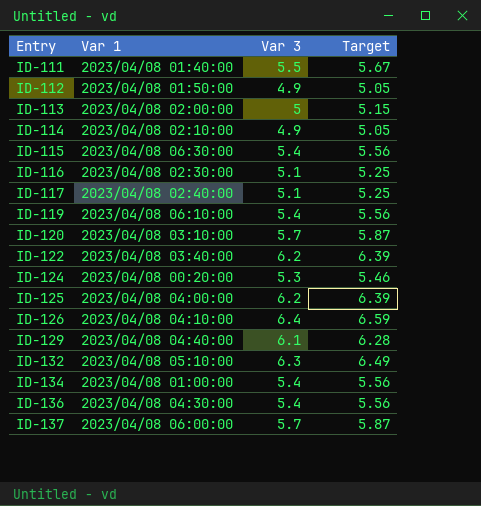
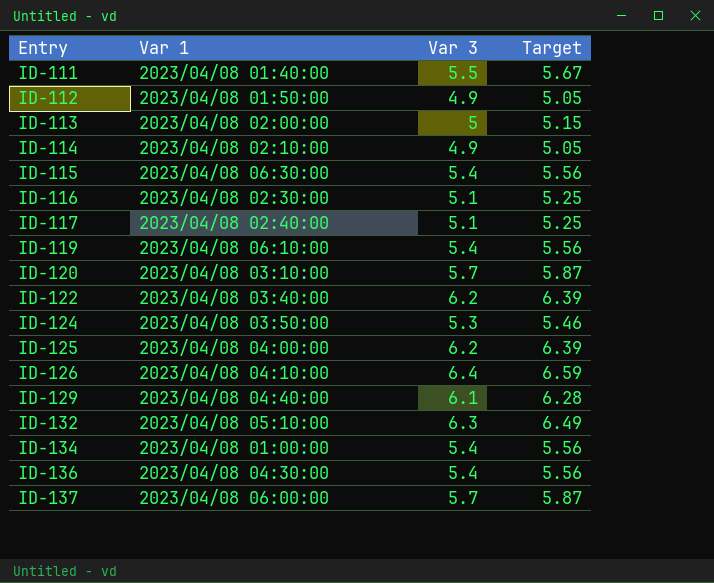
ID-124 | Var 1: 2023/04/08 00:20:00 -> 2023/04/08 03:50:00

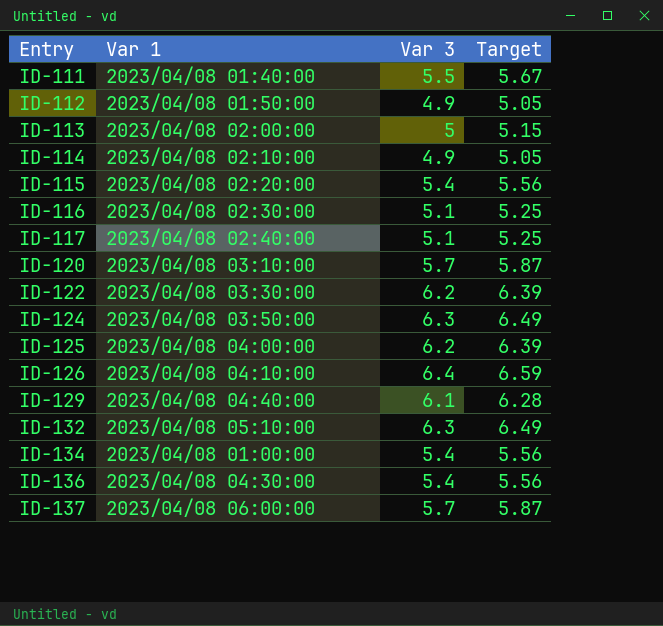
row ID-119: 2023/04/08 06:10:00 | 5.4 | 5.56 -> none
ID-115 | Var 1: 2023/04/08 06:30:00 -> 2023/04/08 02:20:00
ID-122 | Var 1: 2023/04/08 03:40:00 -> 2023/04/08 03:30:00
ID-124 | Var 3: 5.3 -> 6.3
ID-124 | Target: 5.46 -> 6.49

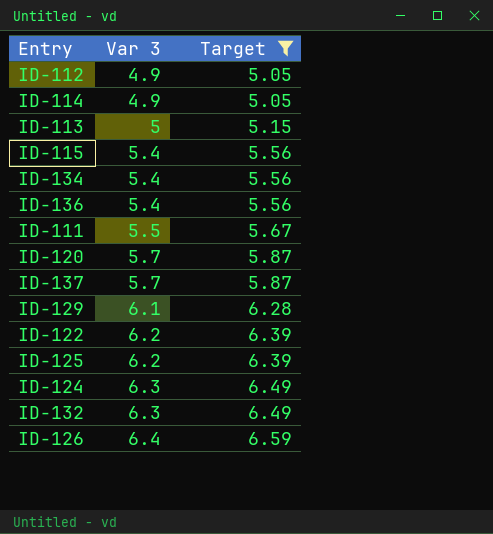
filter: none -> Target != 5.25
row order: Entry ascending -> Var 3 ascending
column Var 1 | position: 2 -> none

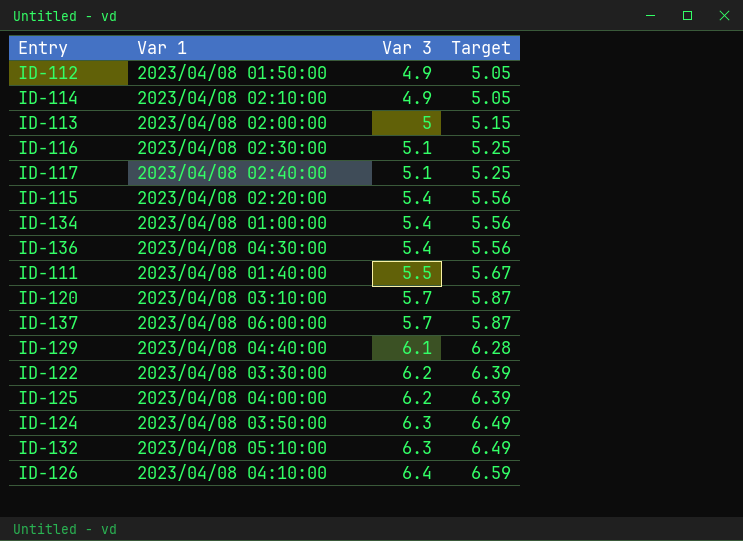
filter: Target != 5.25 -> none
column Var 1 | position: none -> 2

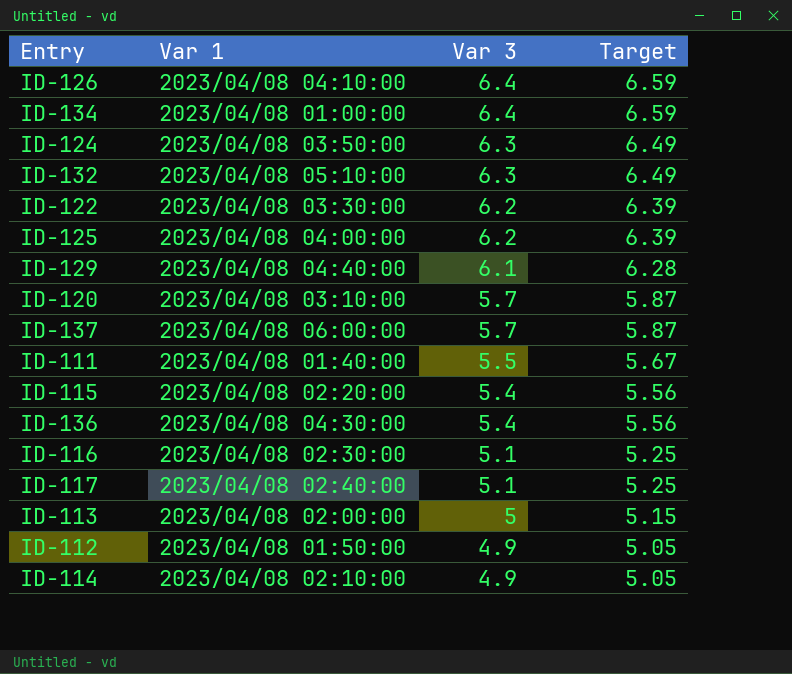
row order: Var 3 ascending -> Var 3 descending
ID-134 | Var 3: 5.4 -> 6.4
ID-134 | Target: 5.56 -> 6.59

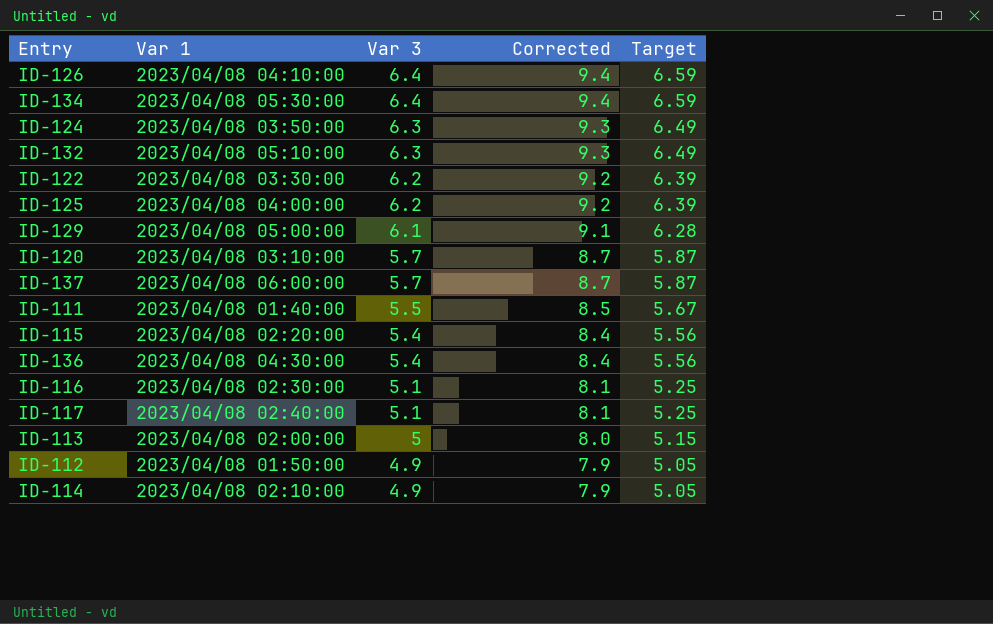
column Corrected | formula: none -> [Var 3] + 3
ID-134 | Var 1: 2023/04/08 01:00:00 -> 2023/04/08 05:30:00
ID-129 | Var 1: 2023/04/08 04:40:00 -> 2023/04/08 05:00:00

